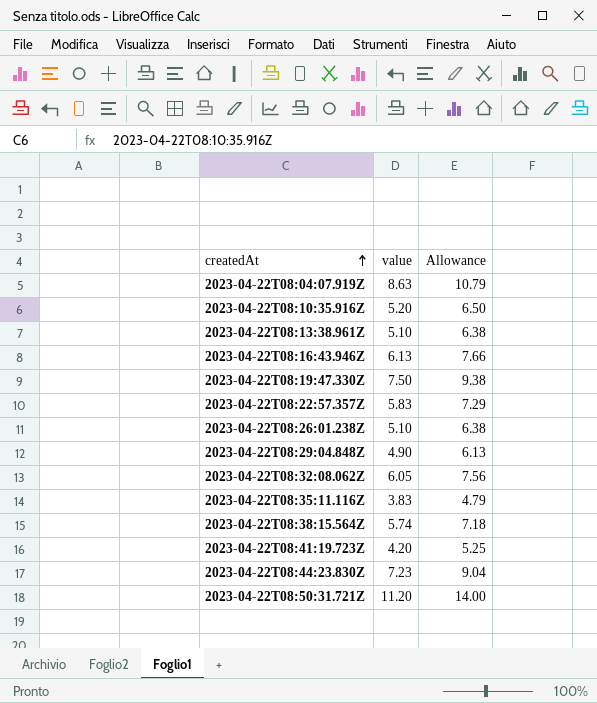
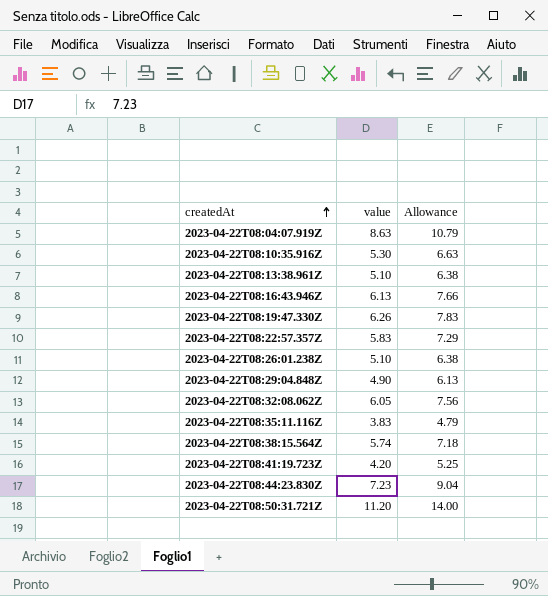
2023-04-22T08:10:35.916Z | value: 5.20 -> 5.30
2023-04-22T08:10:35.916Z | Allowance: 6.50 -> 6.63
2023-04-22T08:19:47.330Z | value: 7.50 -> 6.26
2023-04-22T08:19:47.330Z | Allowance: 9.38 -> 7.83

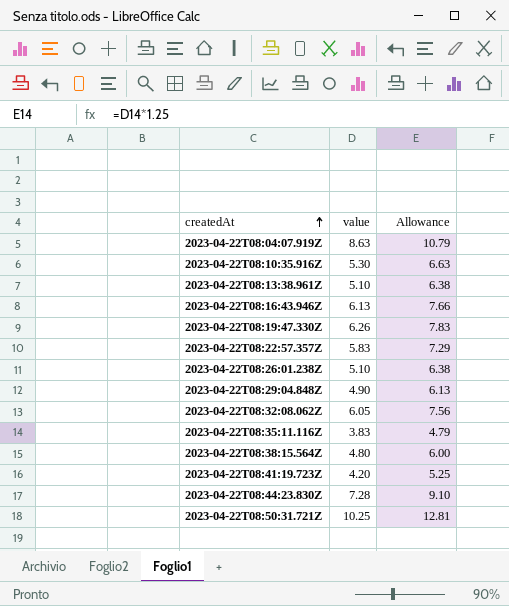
2023-04-22T08:38:15.564Z | value: 5.74 -> 4.80
2023-04-22T08:38:15.564Z | Allowance: 7.18 -> 6.00
2023-04-22T08:44:23.830Z | value: 7.23 -> 7.28
2023-04-22T08:44:23.830Z | Allowance: 9.04 -> 9.10
2023-04-22T08:50:31.721Z | value: 11.20 -> 10.25
2023-04-22T08:50:31.721Z | Allowance: 14.00 -> 12.81

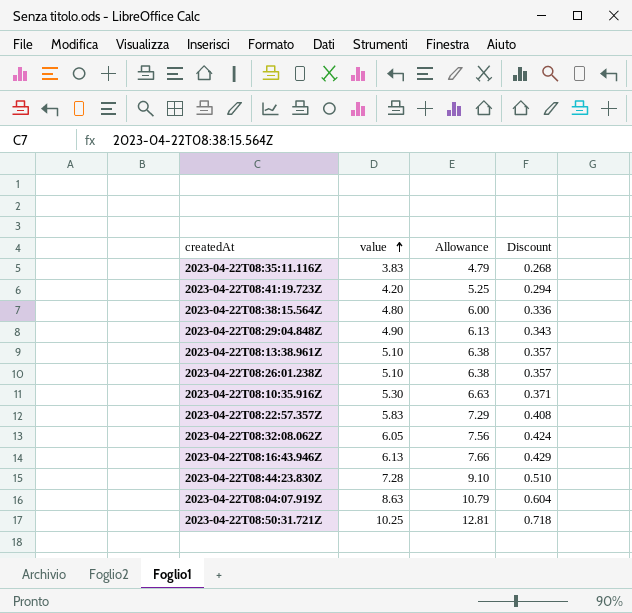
row order: createdAt ascending -> value ascending
column Discount | formula: none -> [value] * 0.07
row 2023-04-22T08:19:47.330Z: 6.26 | 7.83 -> none

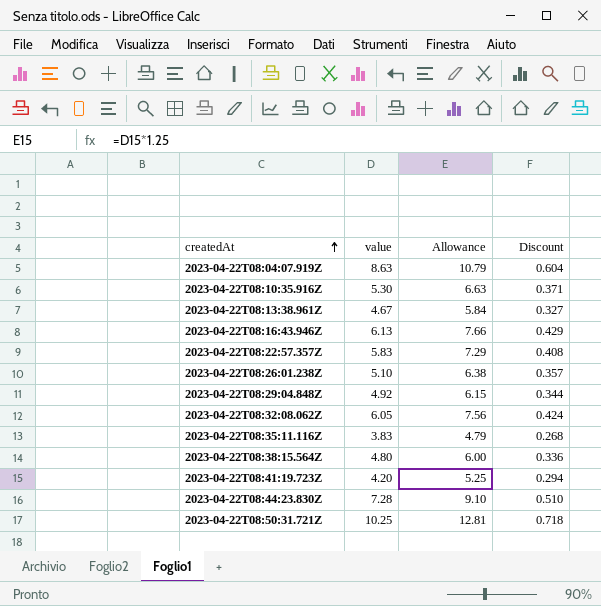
row order: value ascending -> createdAt ascending
2023-04-22T08:13:38.961Z | value: 5.10 -> 4.67
2023-04-22T08:13:38.961Z | Allowance: 6.38 -> 5.84
2023-04-22T08:13:38.961Z | Discount: 0.357 -> 0.327
2023-04-22T08:29:04.848Z | value: 4.90 -> 4.92
2023-04-22T08:29:04.848Z | Allowance: 6.13 -> 6.15
2023-04-22T08:29:04.848Z | Discount: 0.343 -> 0.344

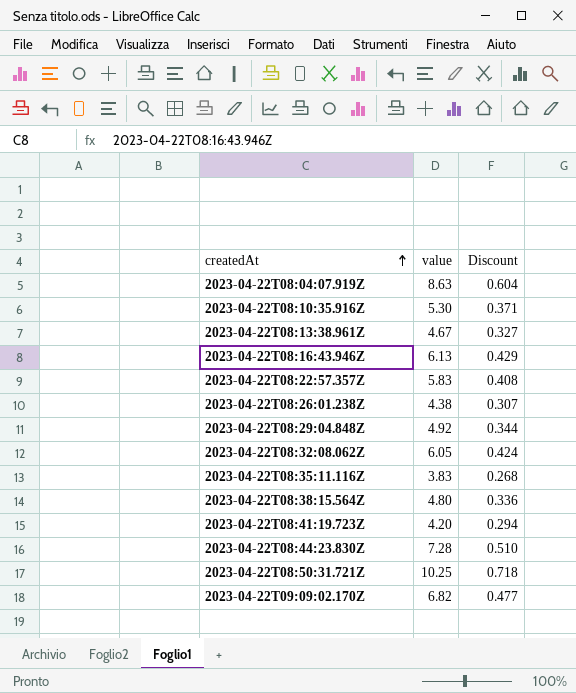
column Allowance | formula: [value] * 1.25 -> none
2023-04-22T08:26:01.238Z | value: 5.10 -> 4.38
2023-04-22T08:26:01.238Z | Discount: 0.357 -> 0.307
row 2023-04-22T09:09:02.170Z: none -> 6.82 | 0.477

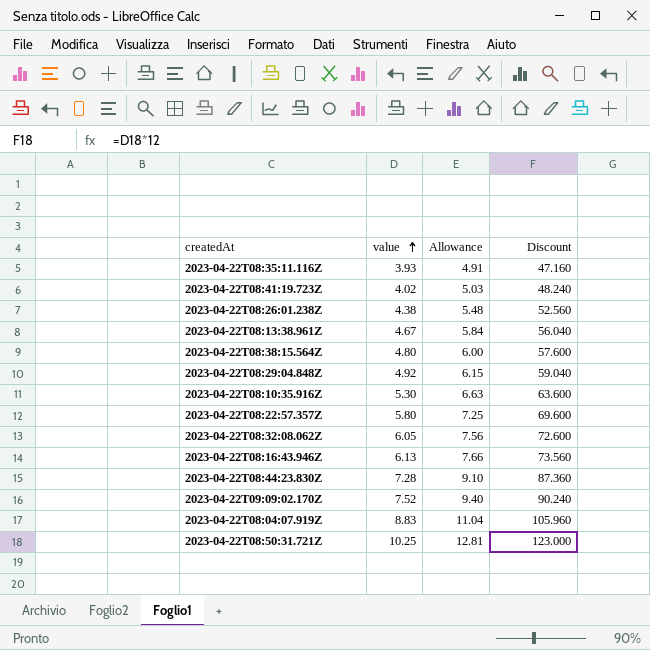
row order: createdAt ascending -> value ascending
column Allowance | formula: none -> [value] * 1.25
column Discount | formula: [value] * 0.07 -> [value] * 12
2023-04-22T08:35:11.116Z | value: 3.83 -> 3.93
2023-04-22T08:41:19.723Z | value: 4.20 -> 4.02
2023-04-22T08:22:57.357Z | value: 5.83 -> 5.80
2023-04-22T09:09:02.170Z | value: 6.82 -> 7.52
2023-04-22T08:04:07.919Z | value: 8.63 -> 8.83

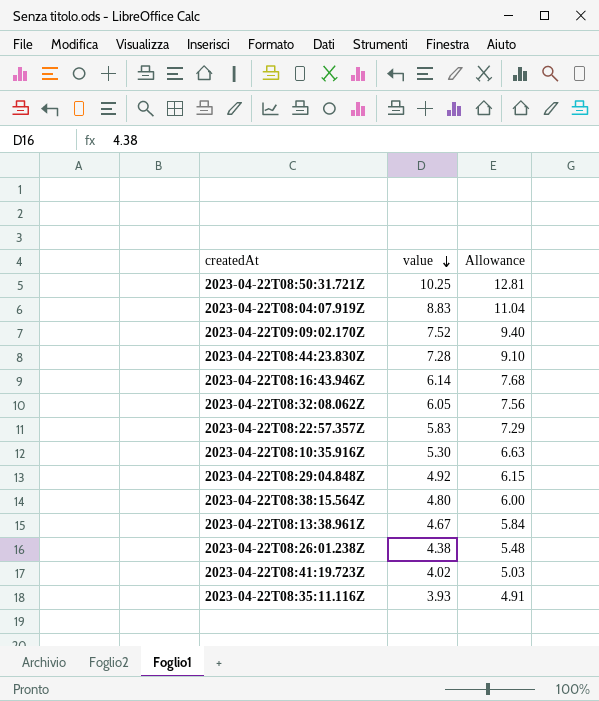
row order: value ascending -> value descending
column Discount | formula: [value] * 12 -> none
2023-04-22T08:16:43.946Z | value: 6.13 -> 6.14
2023-04-22T08:16:43.946Z | Allowance: 7.66 -> 7.68
2023-04-22T08:22:57.357Z | value: 5.80 -> 5.83
2023-04-22T08:22:57.357Z | Allowance: 7.25 -> 7.29

